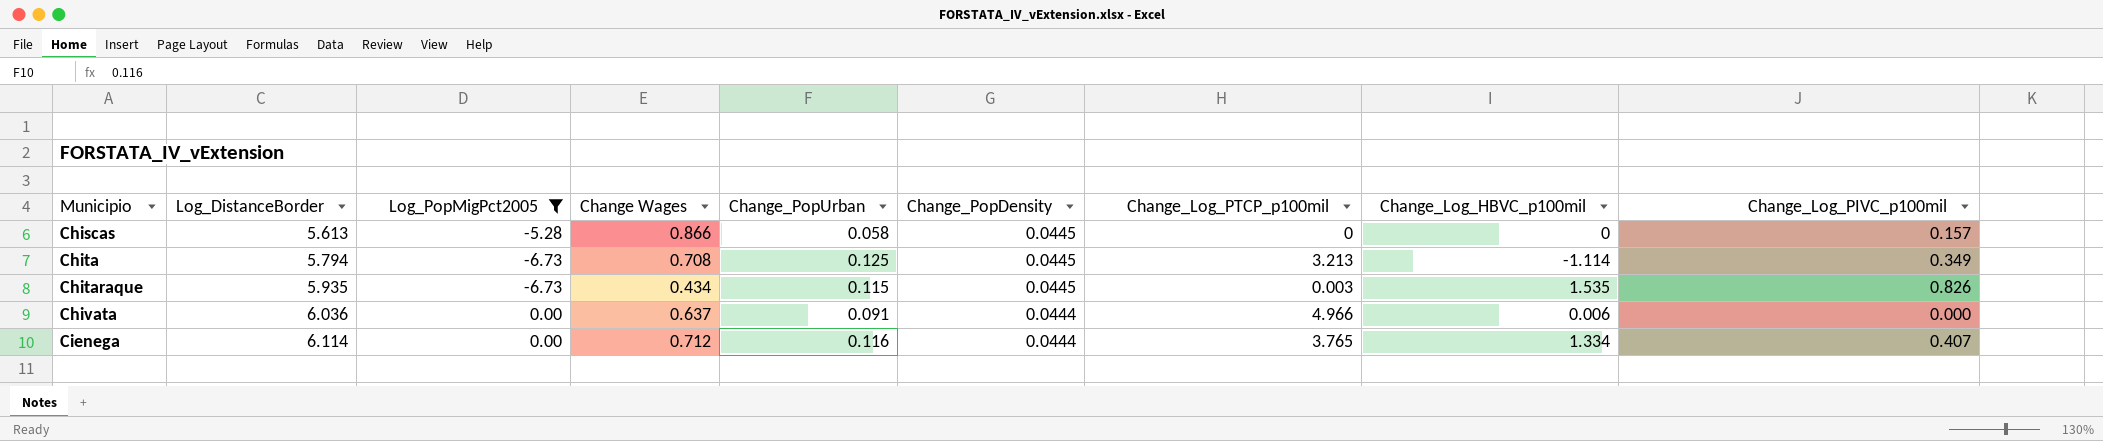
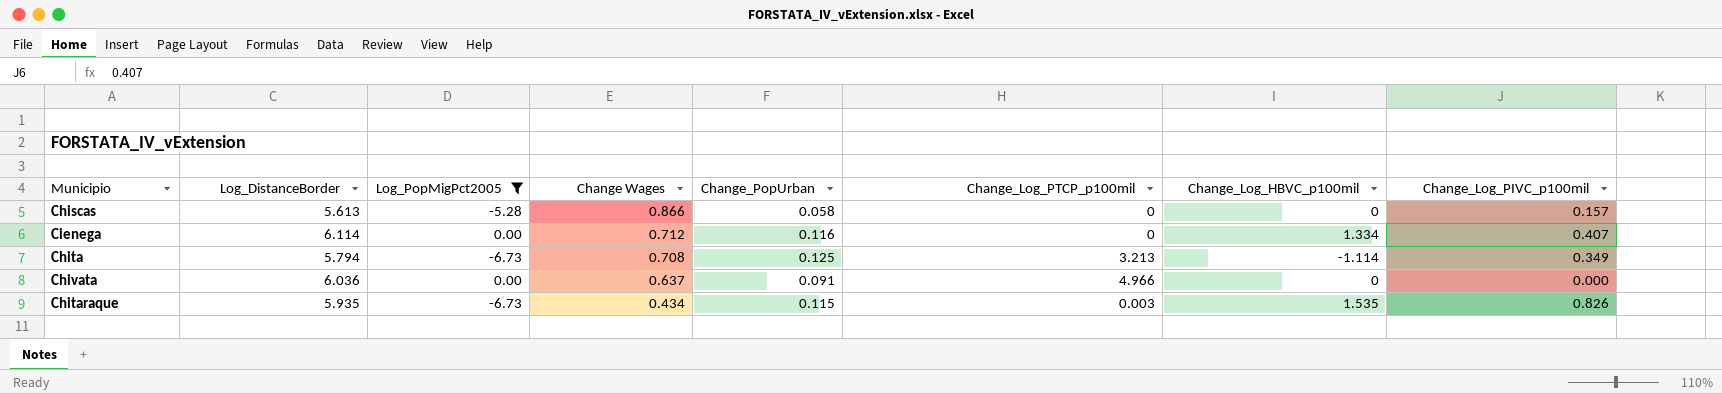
row order: Municipio ascending -> Change Wages descending
column Change_PopDensity | position: 6 -> none
Cienega | Change_Log_PTCP_p100mil: 3.765 -> 0
Chivata | Change_Log_HBVC_p100mil: 0.006 -> 0

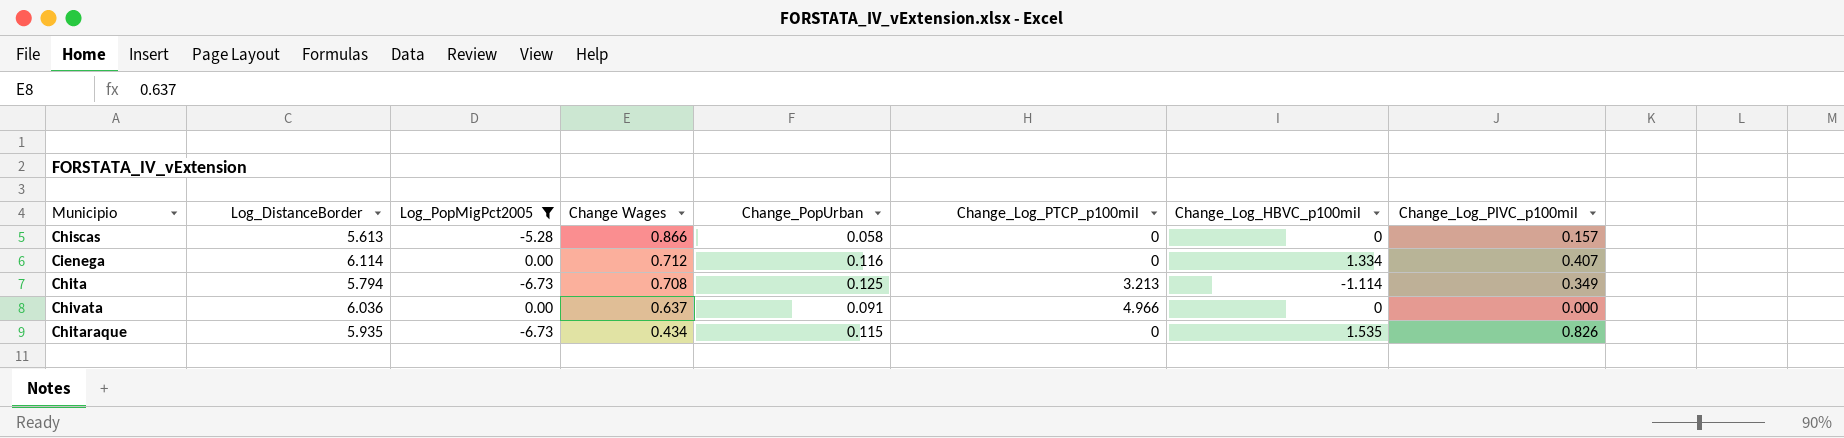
Chitaraque | Change_Log_PTCP_p100mil: 0.003 -> 0

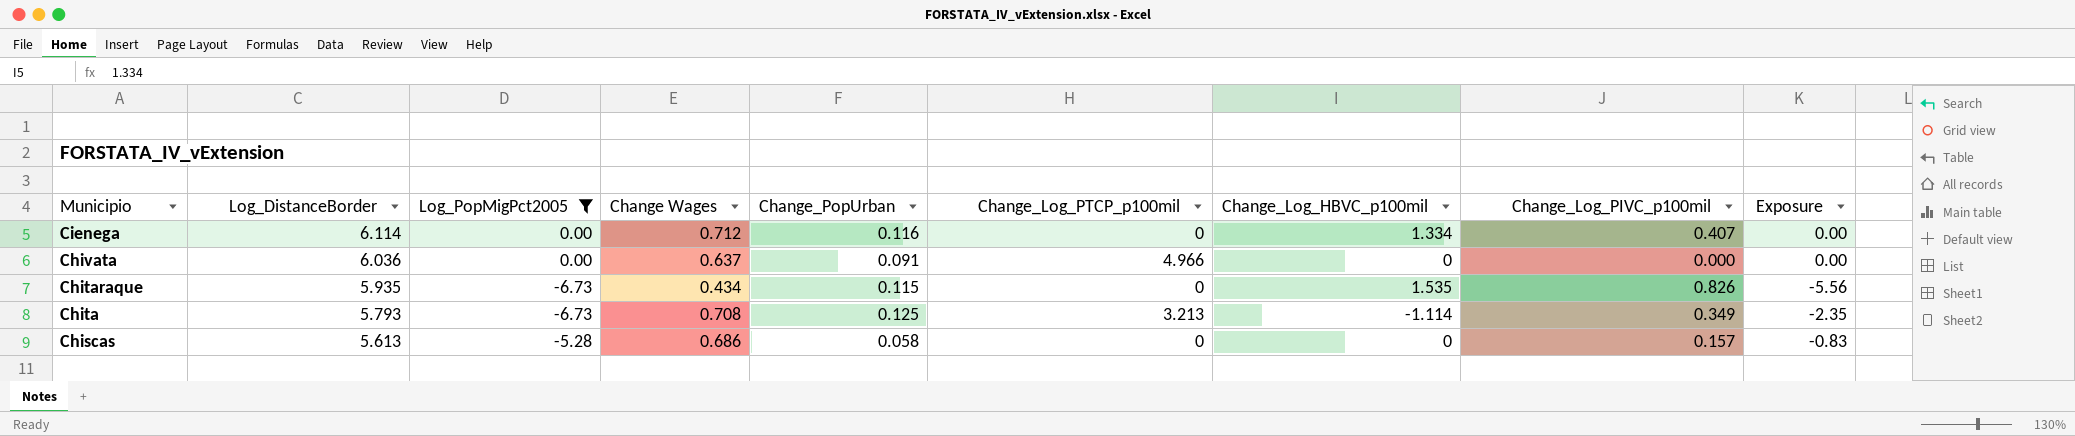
row order: Change Wages descending -> Municipio descending
column Exposure | formula: none -> [Log_PopMigPct2005] * [Change_Log_PIVC_p100mil]
Chita | Log_DistanceBorder: 5.794 -> 5.793
Chiscas | Change Wages: 0.866 -> 0.686

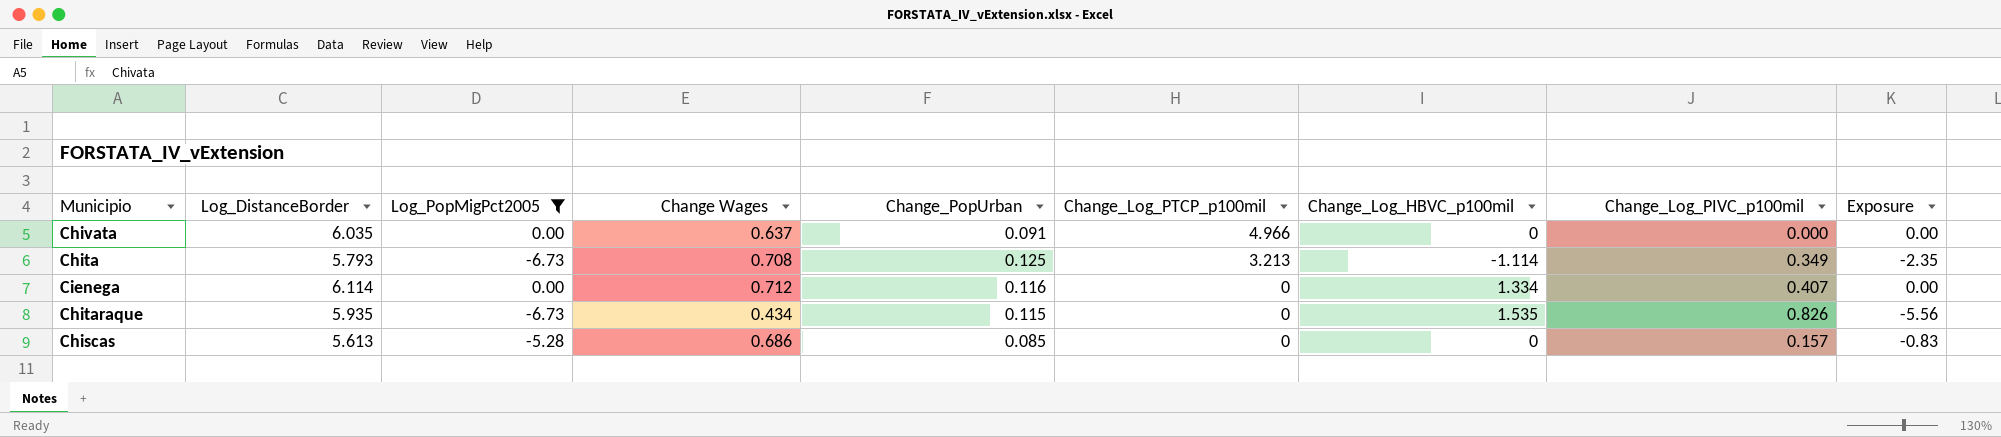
row order: Municipio descending -> Change_Log_PTCP_p100mil descending
Chivata | Log_DistanceBorder: 6.036 -> 6.035
Chiscas | Change_PopUrban: 0.058 -> 0.085

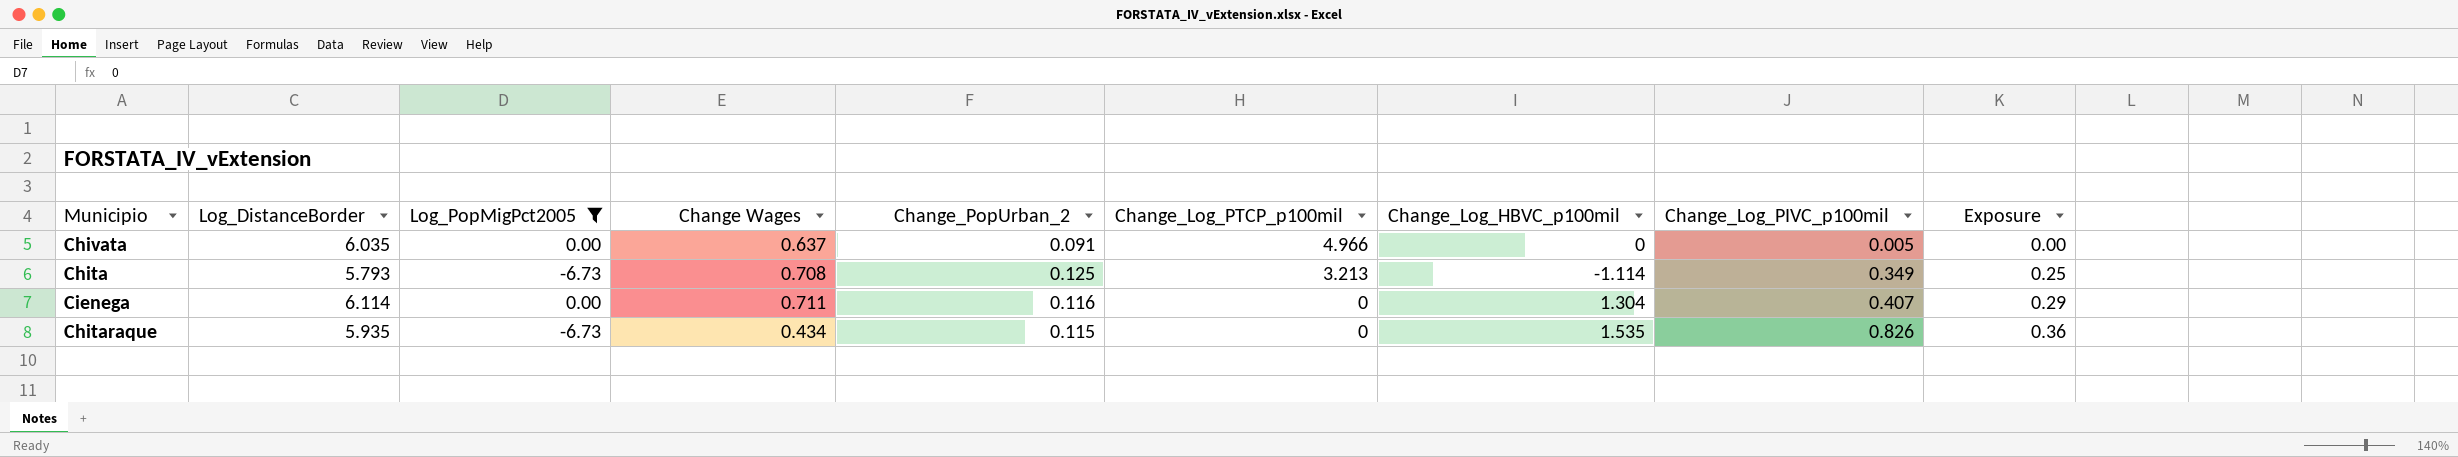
column name: Change_PopUrban -> Change_PopUrban_2
column Exposure | formula: [Log_PopMigPct2005] * [Change_Log_PIVC_p100mil] -> [Change Wages] * [Change_Log_PIVC_p100mil]
row Chiscas: 5.613 | -5.28 | 0.686 | 0.085 | 0 | 0 | 0.157 | -0.83 -> none
Chivata | Change_Log_PIVC_p100mil: 0.000 -> 0.005
Cienega | Change Wages: 0.712 -> 0.711
Cienega | Change_Log_HBVC_p100mil: 1.334 -> 1.304

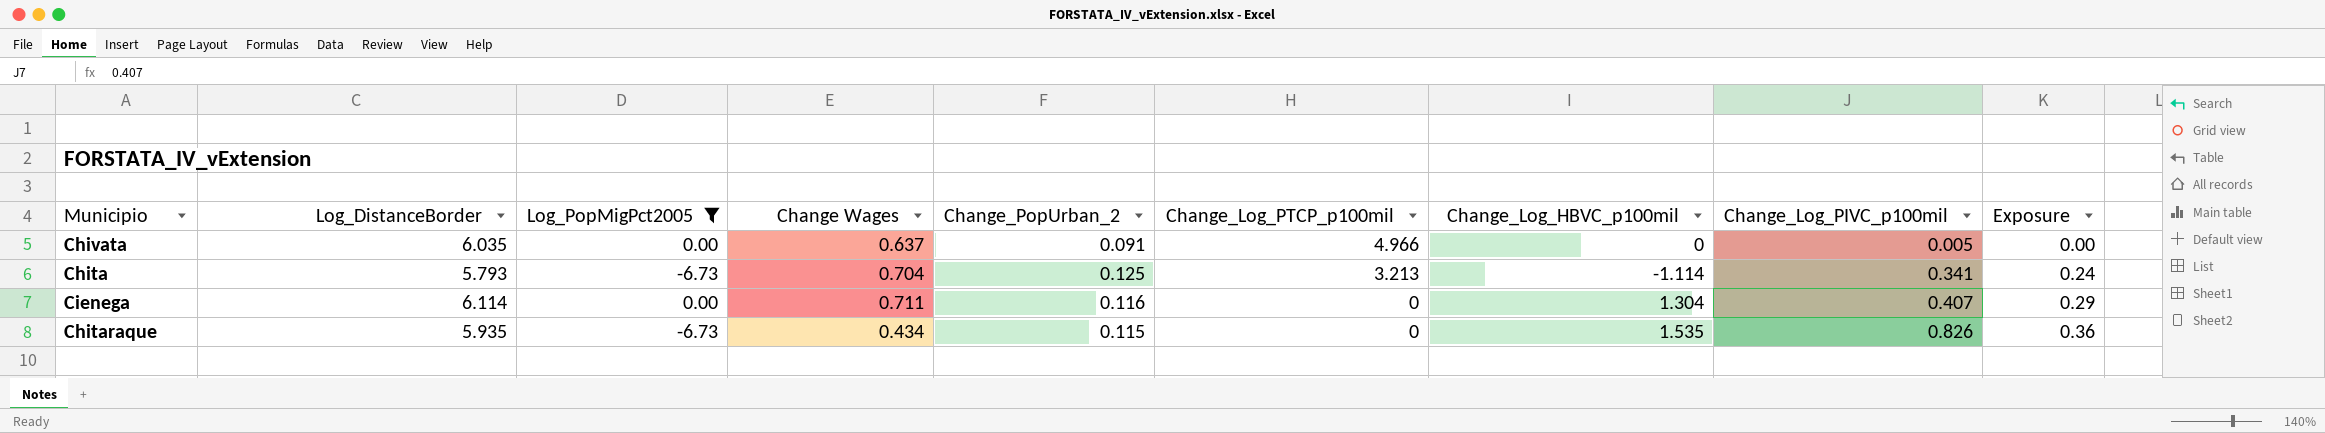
Chita | Change Wages: 0.708 -> 0.704
Chita | Change_Log_PIVC_p100mil: 0.349 -> 0.341
Chita | Exposure: 0.25 -> 0.24

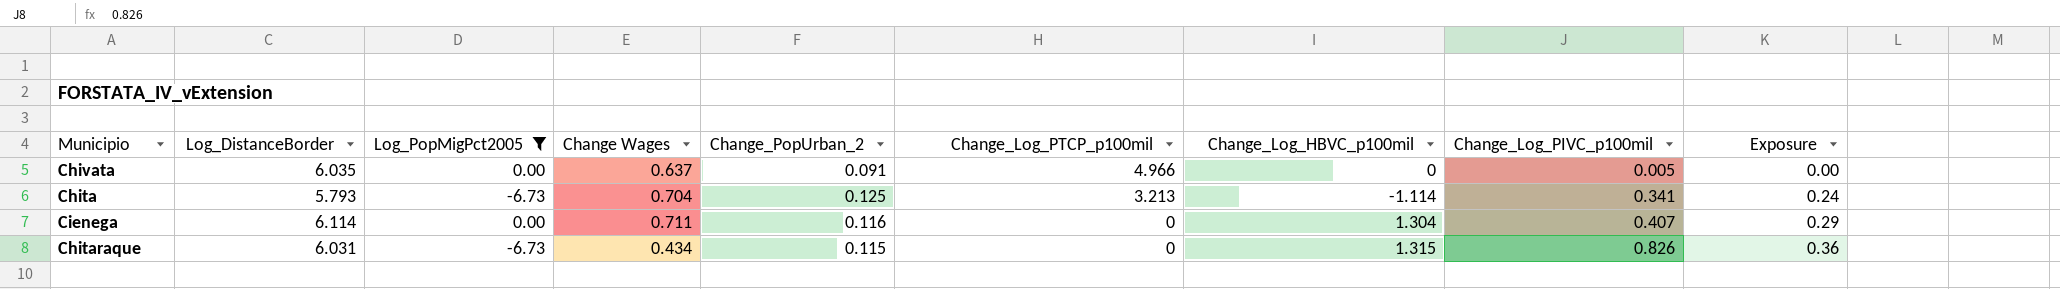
Chitaraque | Log_DistanceBorder: 5.935 -> 6.031
Chitaraque | Change_Log_HBVC_p100mil: 1.535 -> 1.315

